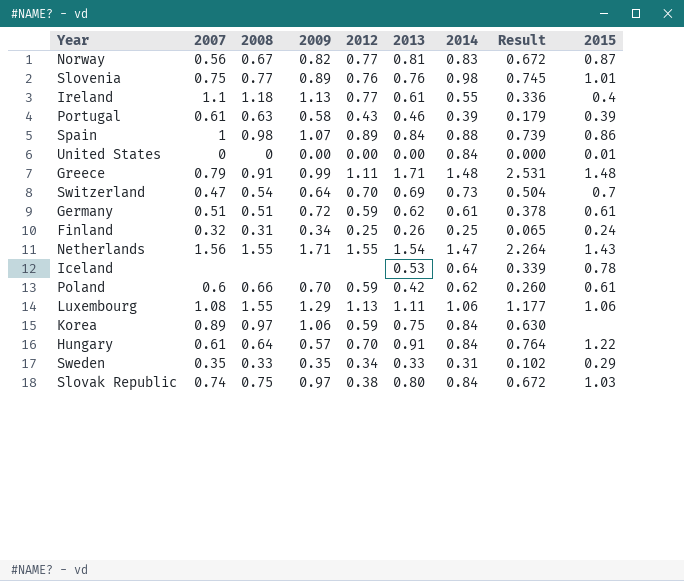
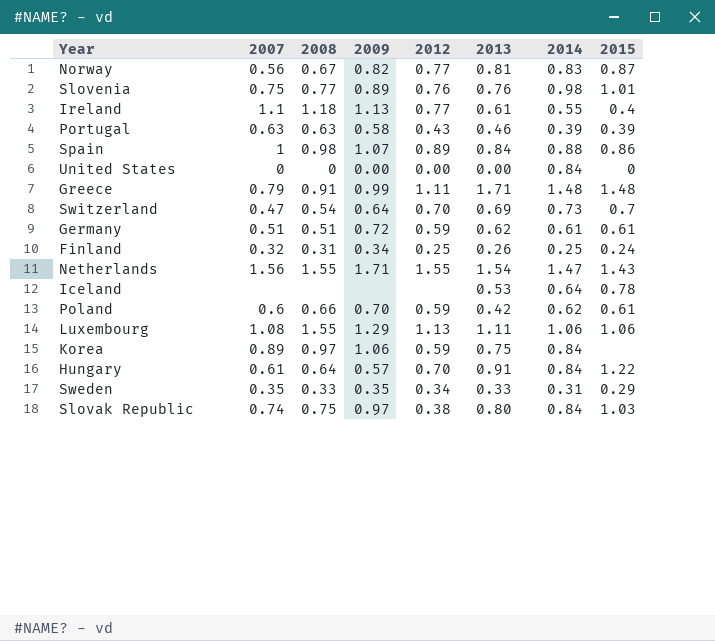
column Result | formula: [2013] * [2014] -> none
Portugal | 2007: 0.61 -> 0.63
United States | 2015: 0.01 -> 0

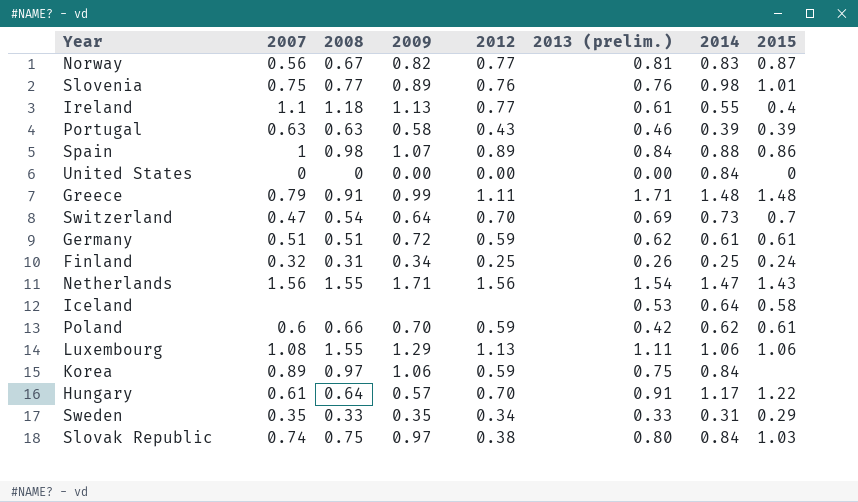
column name: 2013 -> 2013 (prelim.)
Netherlands | 2012: 1.55 -> 1.56
Iceland | 2015: 0.78 -> 0.58
Hungary | 2014: 0.84 -> 1.17

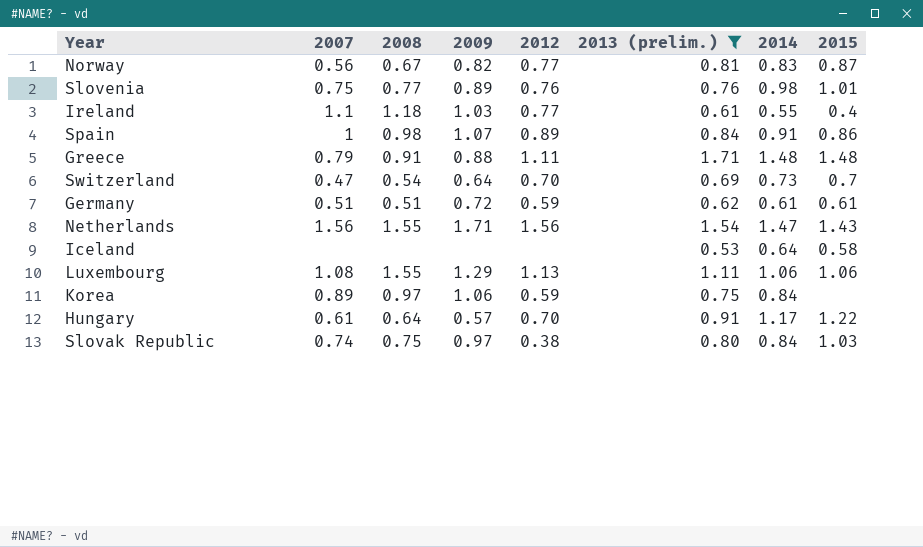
filter: none -> 2013 (prelim.) >= 0.53
Ireland | 2009: 1.13 -> 1.03
Spain | 2014: 0.88 -> 0.91
Greece | 2009: 0.99 -> 0.88

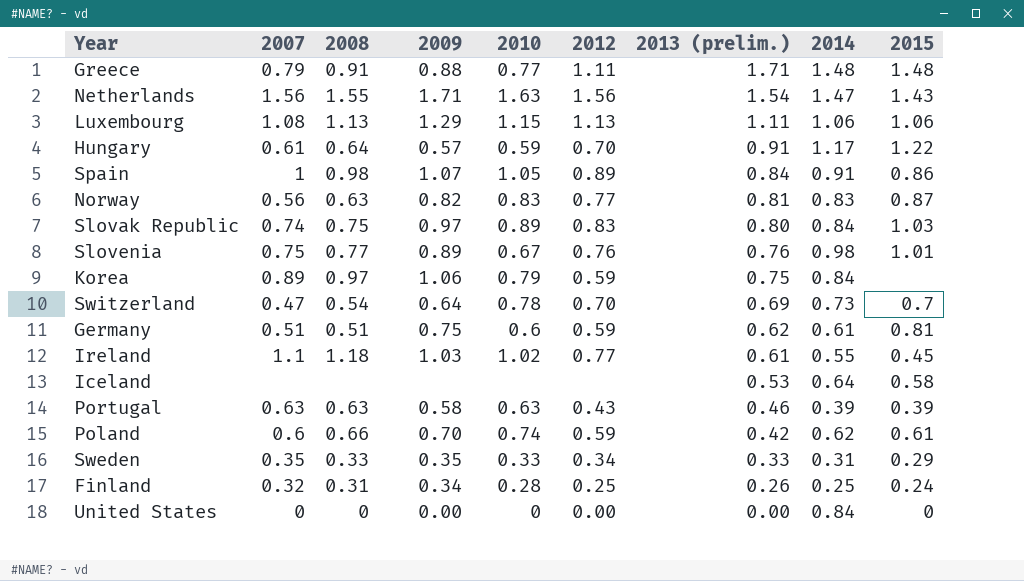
filter: 2013 (prelim.) >= 0.53 -> none
row order: none -> 2013 (prelim.) descending
column 2010 | position: none -> 5
Luxembourg | 2008: 1.55 -> 1.13
Norway | 2008: 0.67 -> 0.63
Slovak Republic | 2012: 0.38 -> 0.83
Germany | 2009: 0.72 -> 0.75
Germany | 2015: 0.61 -> 0.81
Ireland | 2015: 0.4 -> 0.45

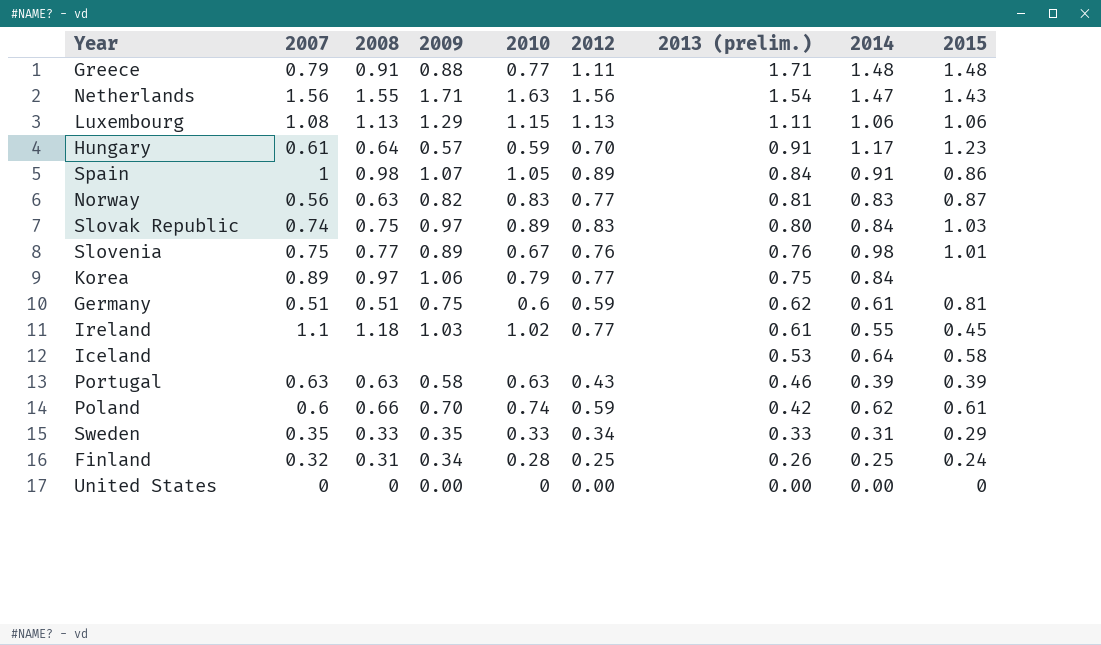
row Switzerland: 0.47 | 0.54 | 0.64 | 0.78 | 0.70 | 0.69 | 0.73 | 0.7 -> none
Hungary | 2015: 1.22 -> 1.23
Korea | 2012: 0.59 -> 0.77
United States | 2014: 0.84 -> 0.00

